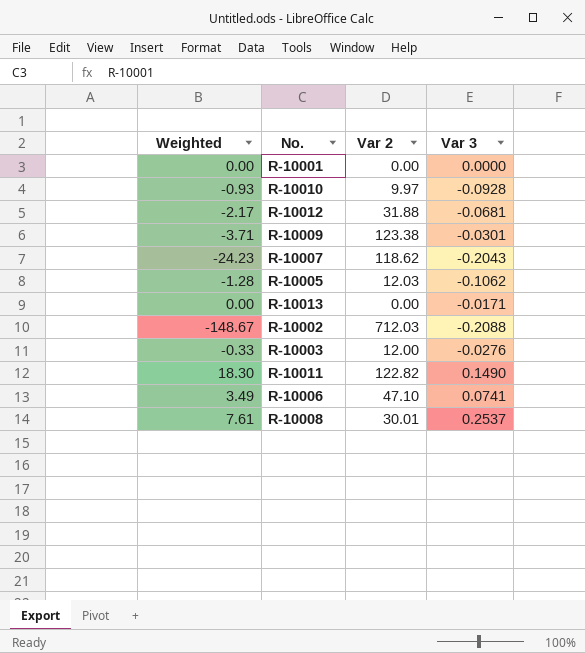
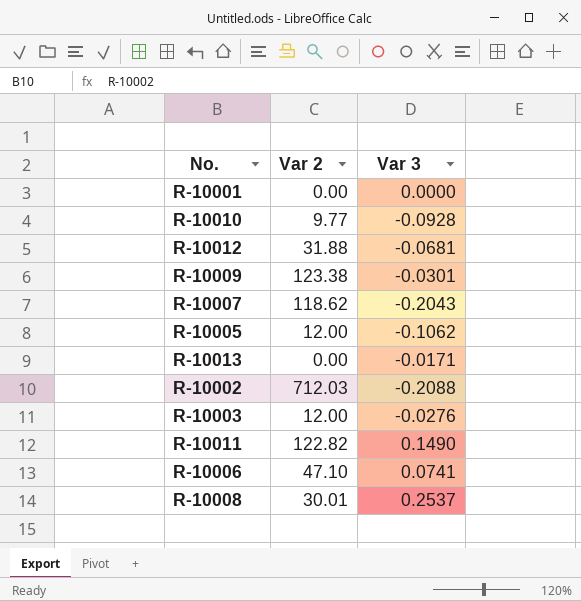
column Weighted | formula: [Var 2] * [Var 3] -> none
R-10010 | Var 2: 9.97 -> 9.77
R-10005 | Var 2: 12.03 -> 12.00

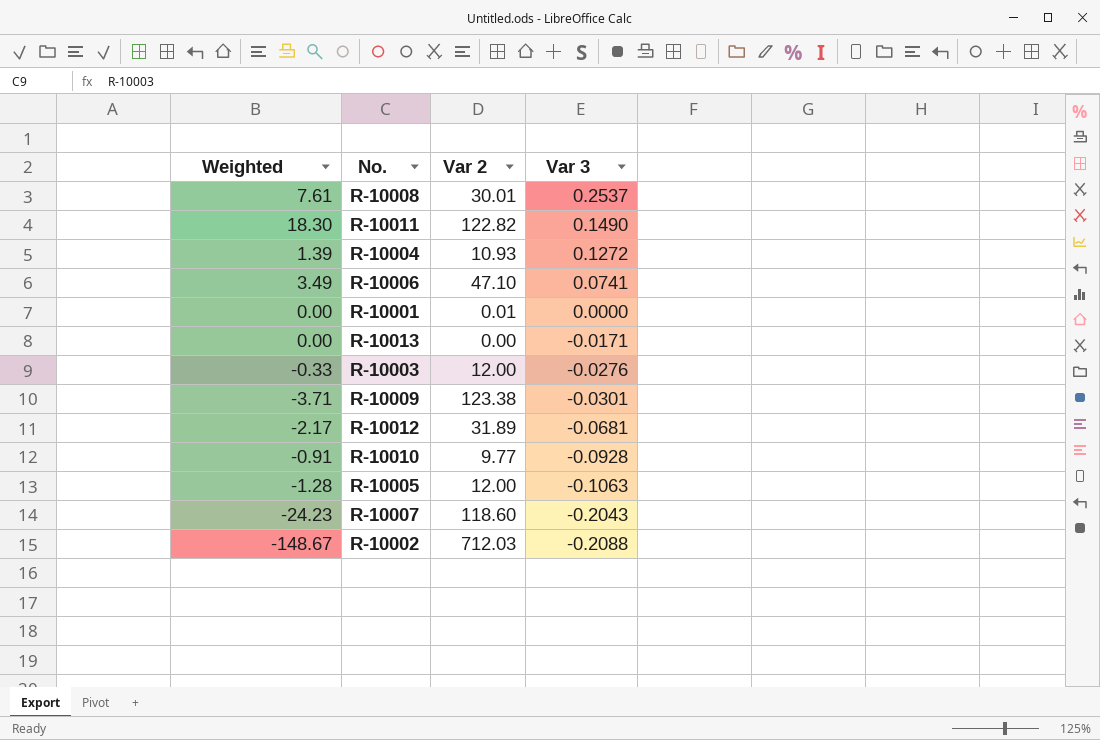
row order: none -> Var 3 descending
column Weighted | formula: none -> [Var 2] * [Var 3]
row R-10004: none -> 1.39 | 10.93 | 0.1272
R-10001 | Var 2: 0.00 -> 0.01
R-10012 | Var 2: 31.88 -> 31.89
R-10005 | Var 3: -0.1062 -> -0.1063
R-10007 | Var 2: 118.62 -> 118.60

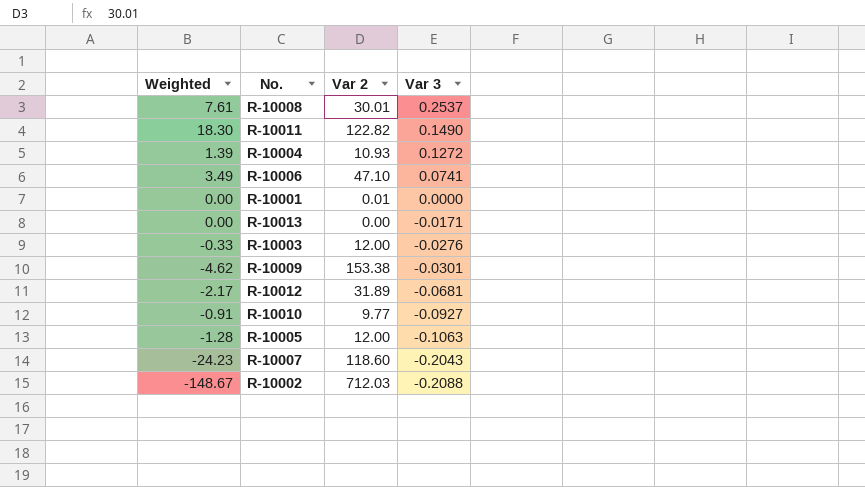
R-10009 | Weighted: -3.71 -> -4.62
R-10009 | Var 2: 123.38 -> 153.38
R-10010 | Var 3: -0.0928 -> -0.0927

